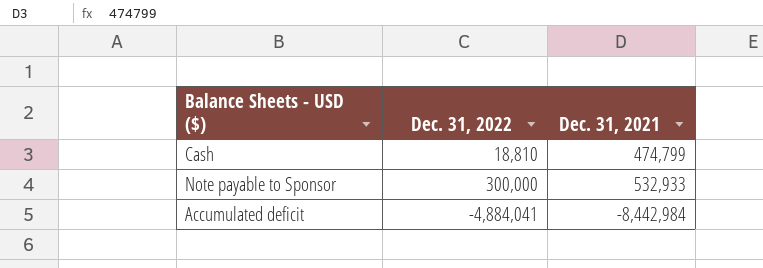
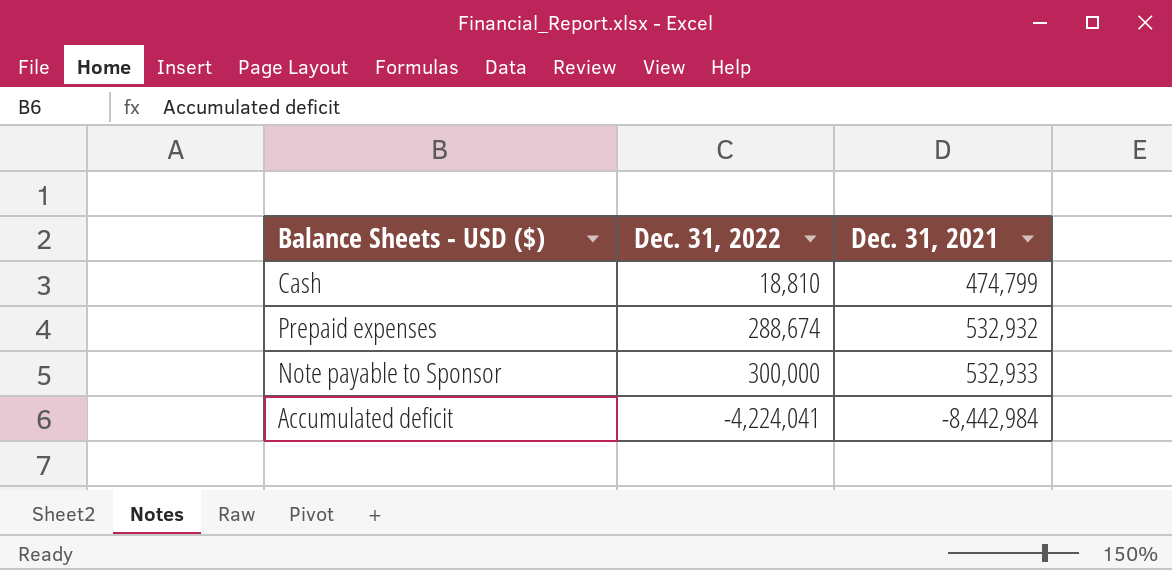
row Prepaid expenses: none -> 288,674 | 532,932
Accumulated deficit | Dec. 31, 2022: -4,884,041 -> -4,224,041

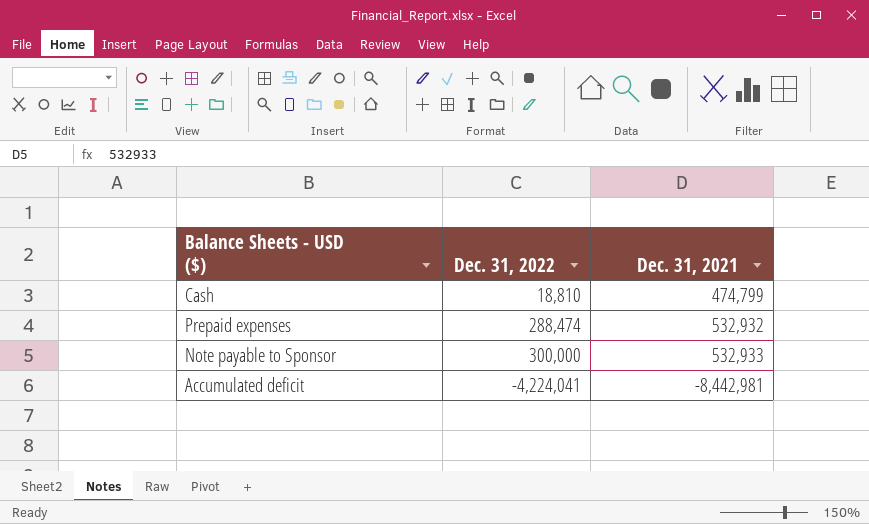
Prepaid expenses | Dec. 31, 2022: 288,674 -> 288,474
Accumulated deficit | Dec. 31, 2021: -8,442,984 -> -8,442,981

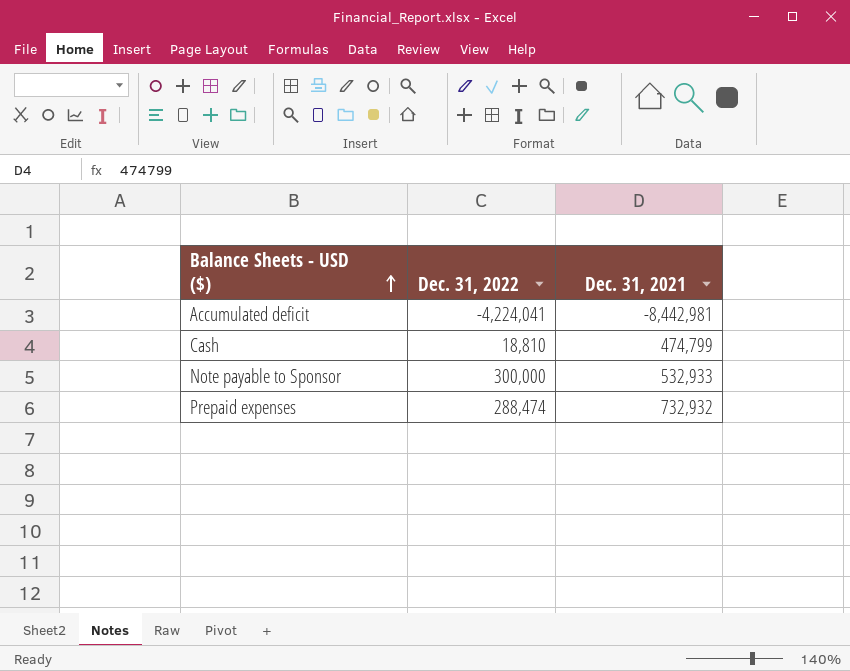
row order: none -> Balance Sheets - USD ($) ascending
Prepaid expenses | Dec. 31, 2021: 532,932 -> 732,932

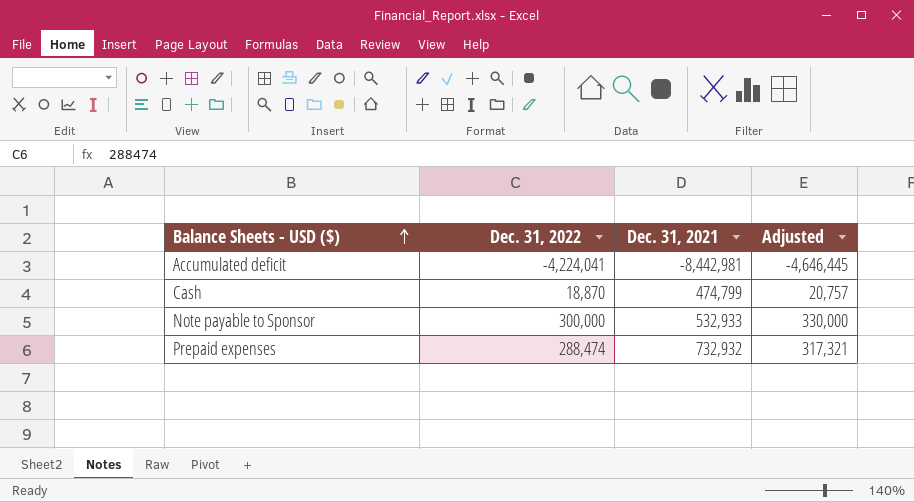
column Adjusted | formula: none -> [Dec. 31, 2022] * 1.1
Cash | Dec. 31, 2022: 18,810 -> 18,870

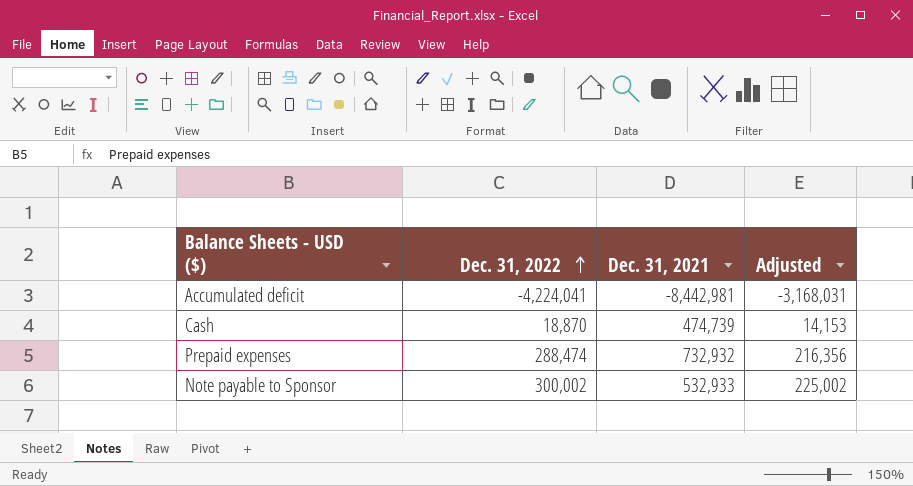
row order: Balance Sheets - USD ($) ascending -> Dec. 31, 2022 ascending
column Adjusted | formula: [Dec. 31, 2022] * 1.1 -> [Dec. 31, 2022] * 0.75
Cash | Dec. 31, 2021: 474,799 -> 474,739
Note payable to Sponsor | Dec. 31, 2022: 300,000 -> 300,002

